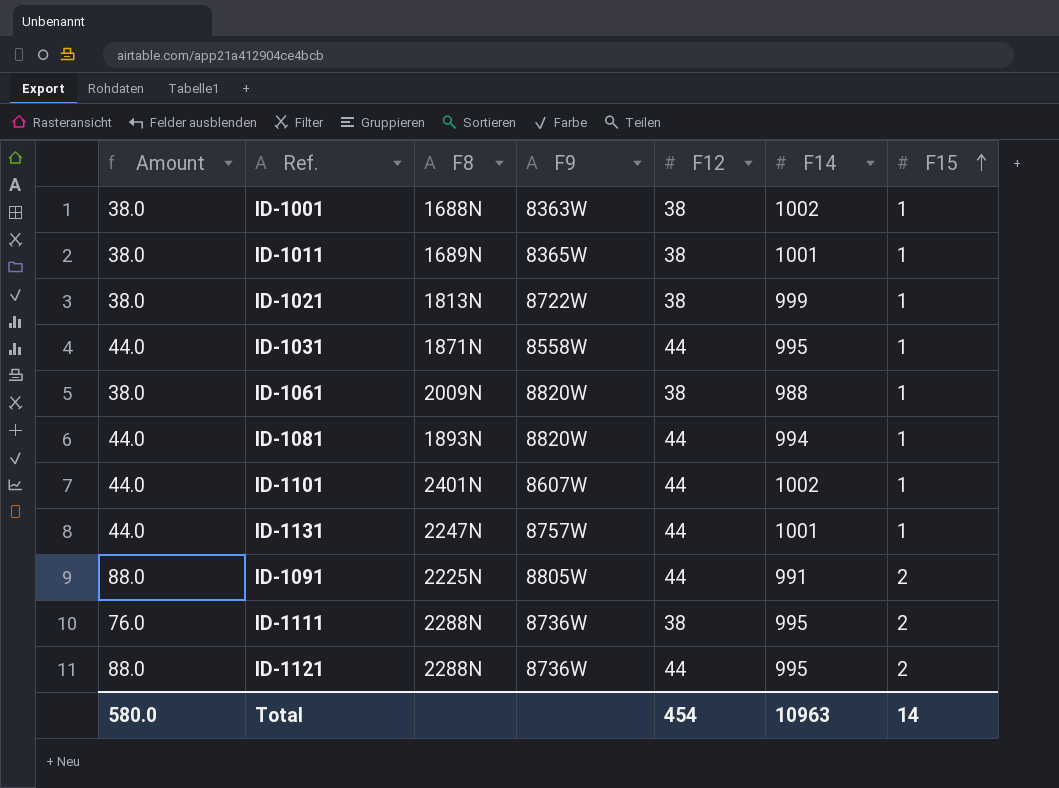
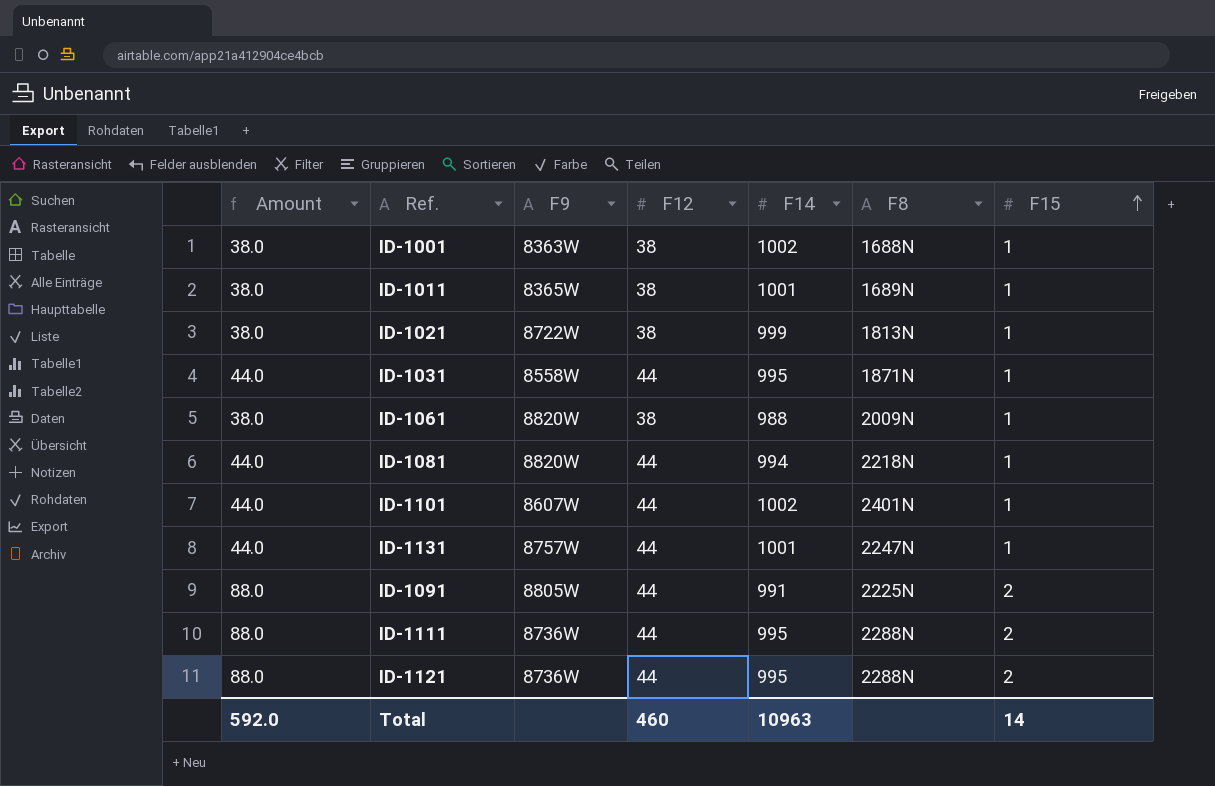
column F8 | position: 3 -> 6
ID-1081 | F8: 1893N -> 2218N
ID-1111 | Amount: 76.0 -> 88.0
ID-1111 | F12: 38 -> 44
Total | Amount: 580.0 -> 592.0
Total | F12: 454 -> 460

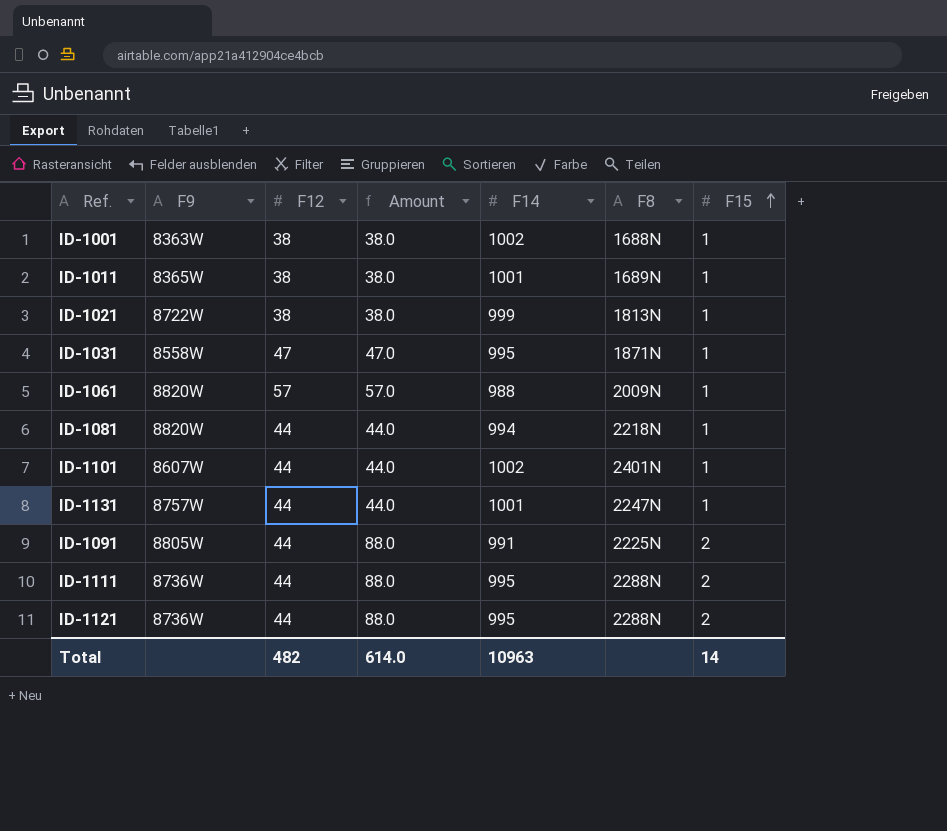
column Amount | position: 1 -> 4
ID-1031 | F12: 44 -> 47
ID-1031 | Amount: 44.0 -> 47.0
ID-1061 | F12: 38 -> 57
ID-1061 | Amount: 38.0 -> 57.0
Total | F12: 460 -> 482
Total | Amount: 592.0 -> 614.0

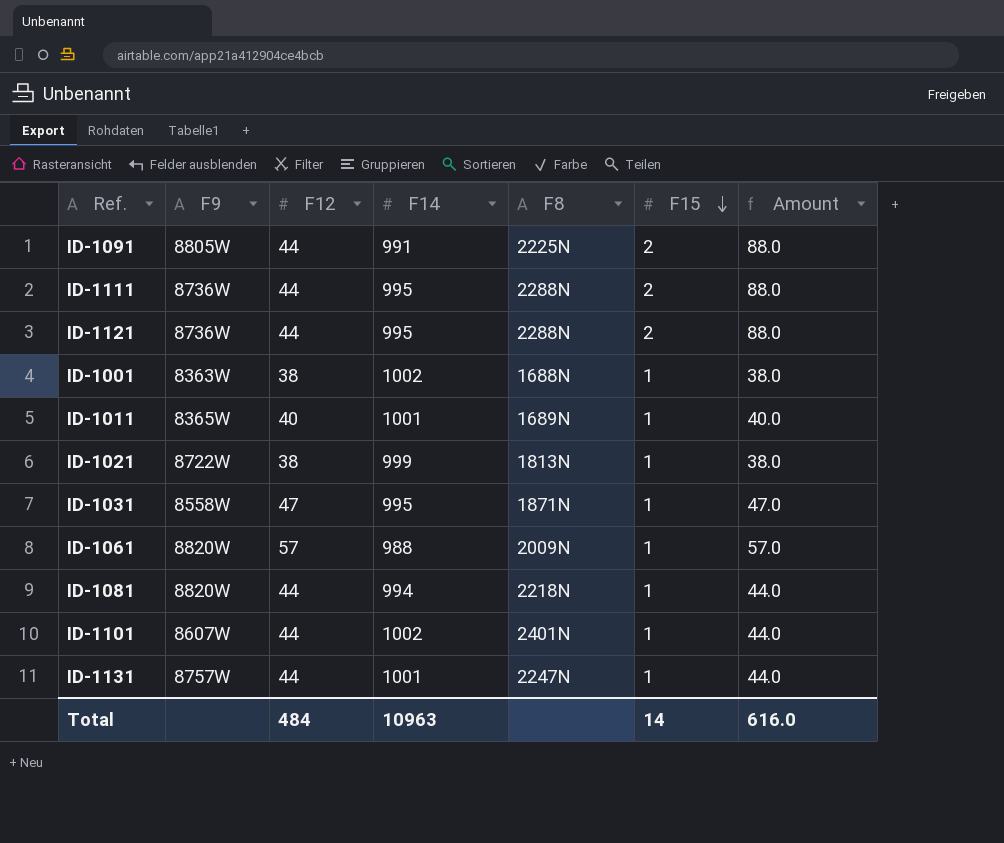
row order: F15 ascending -> F15 descending
column Amount | position: 4 -> 7
ID-1011 | F12: 38 -> 40
ID-1011 | Amount: 38.0 -> 40.0
Total | F12: 482 -> 484
Total | Amount: 614.0 -> 616.0

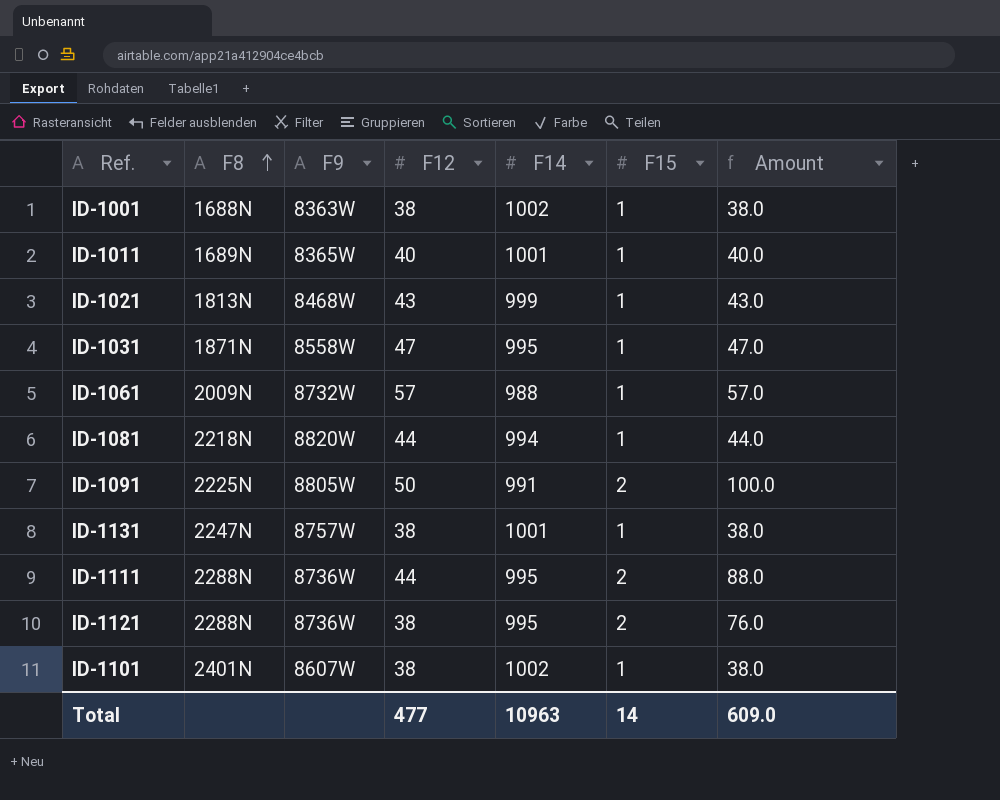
row order: F15 descending -> F8 ascending
column F8 | position: 5 -> 2
ID-1021 | F9: 8722W -> 8468W
ID-1021 | F12: 38 -> 43
ID-1021 | Amount: 38.0 -> 43.0
ID-1061 | F9: 8820W -> 8732W
ID-1091 | F12: 44 -> 50
ID-1091 | Amount: 88.0 -> 100.0
ID-1131 | F12: 44 -> 38
ID-1131 | Amount: 44.0 -> 38.0
ID-1121 | F12: 44 -> 38
ID-1121 | Amount: 88.0 -> 76.0
ID-1101 | F12: 44 -> 38
ID-1101 | Amount: 44.0 -> 38.0
Total | F12: 484 -> 477
Total | Amount: 616.0 -> 609.0

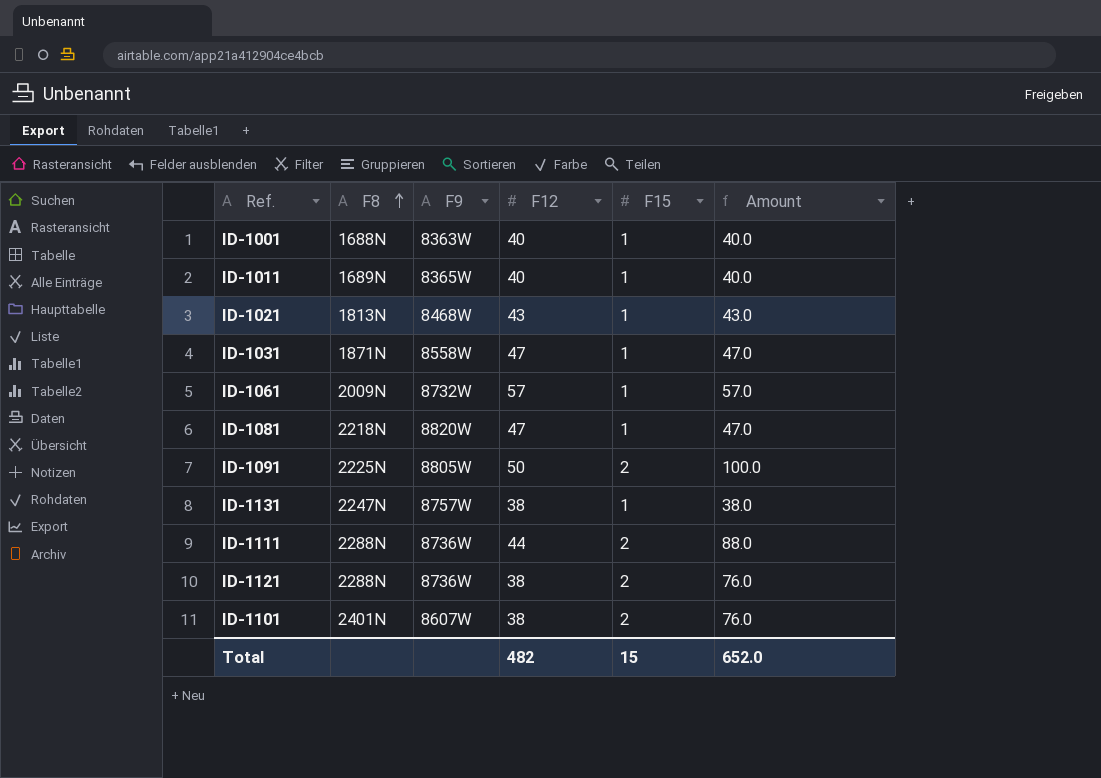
column F14 | position: 5 -> none
ID-1001 | F12: 38 -> 40
ID-1001 | Amount: 38.0 -> 40.0
ID-1081 | F12: 44 -> 47
ID-1081 | Amount: 44.0 -> 47.0
ID-1101 | F15: 1 -> 2
ID-1101 | Amount: 38.0 -> 76.0
Total | F12: 477 -> 482
Total | F15: 14 -> 15
Total | Amount: 609.0 -> 652.0

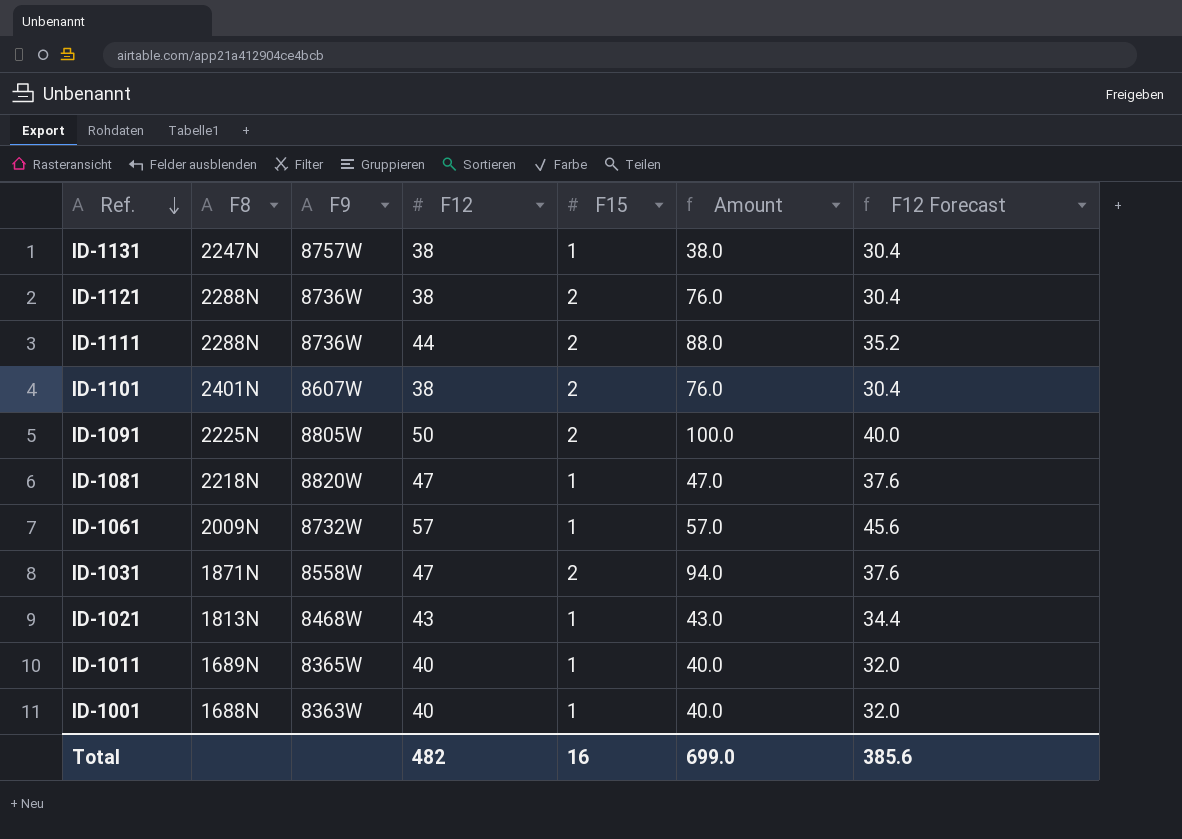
row order: F8 ascending -> Ref. descending
column F12 Forecast | formula: none -> [F12] * 0.8
ID-1031 | F15: 1 -> 2
ID-1031 | Amount: 47.0 -> 94.0
Total | F15: 15 -> 16
Total | Amount: 652.0 -> 699.0

